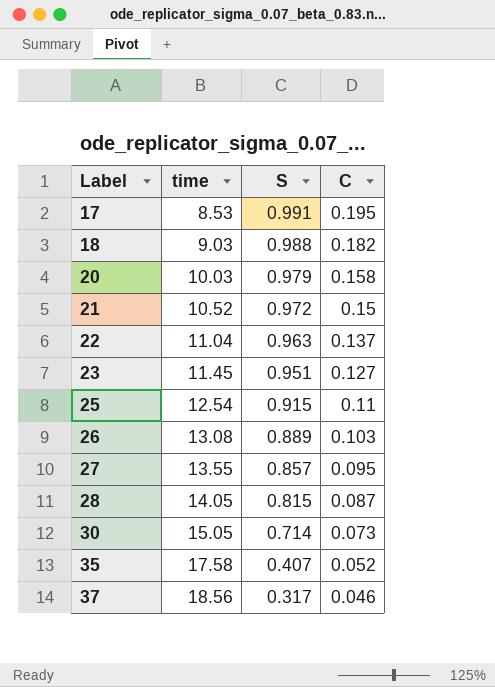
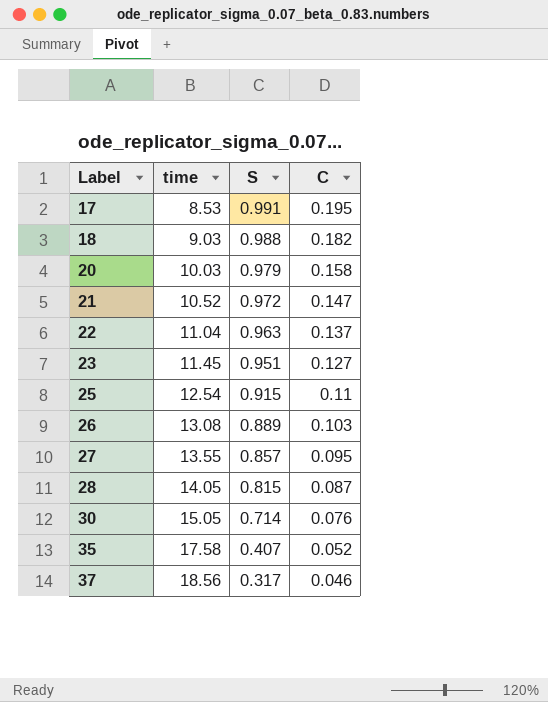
21 | C: 0.15 -> 0.147
30 | C: 0.073 -> 0.076

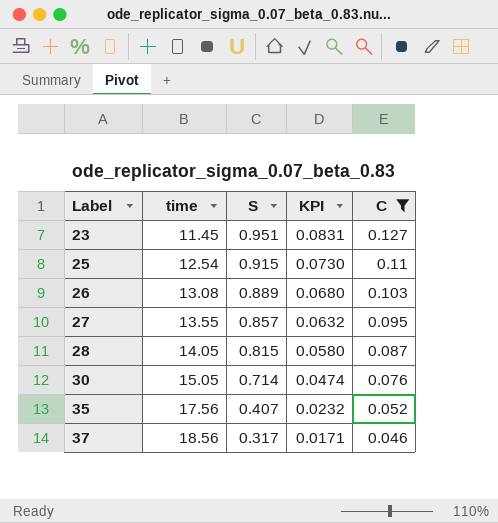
filter: none -> C <= 0.127
column KPI | formula: none -> [S] / [time]
35 | time: 17.58 -> 17.56

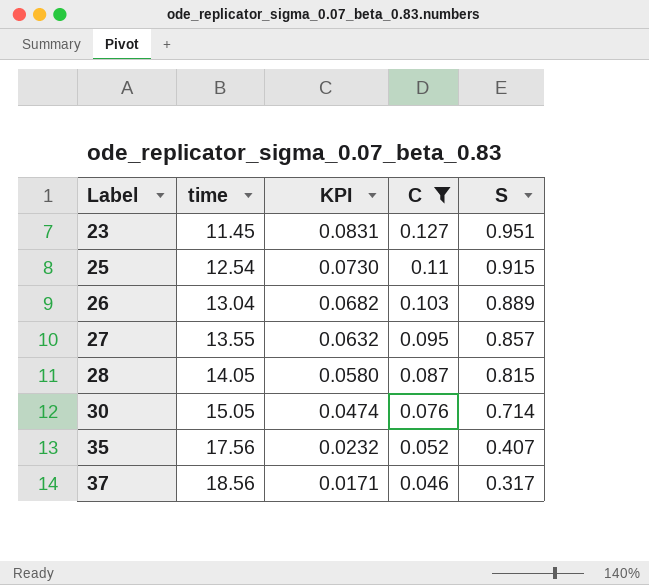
column S | position: 3 -> 5
26 | time: 13.08 -> 13.04
26 | KPI: 0.0680 -> 0.0682

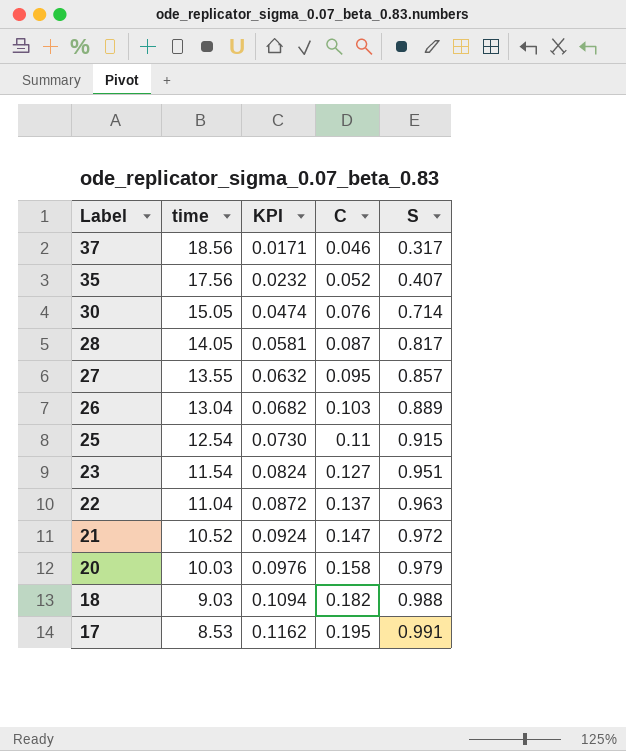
filter: C <= 0.127 -> none
row order: Label ascending -> Label descending
28 | KPI: 0.0580 -> 0.0581
28 | S: 0.815 -> 0.817
23 | time: 11.45 -> 11.54
23 | KPI: 0.0831 -> 0.0824

